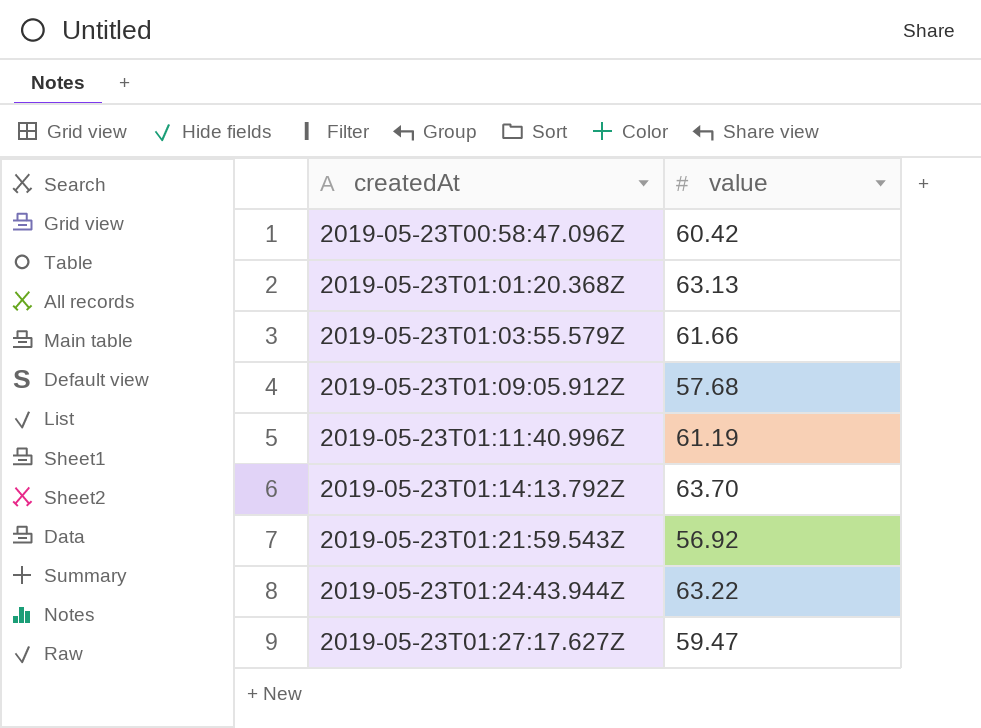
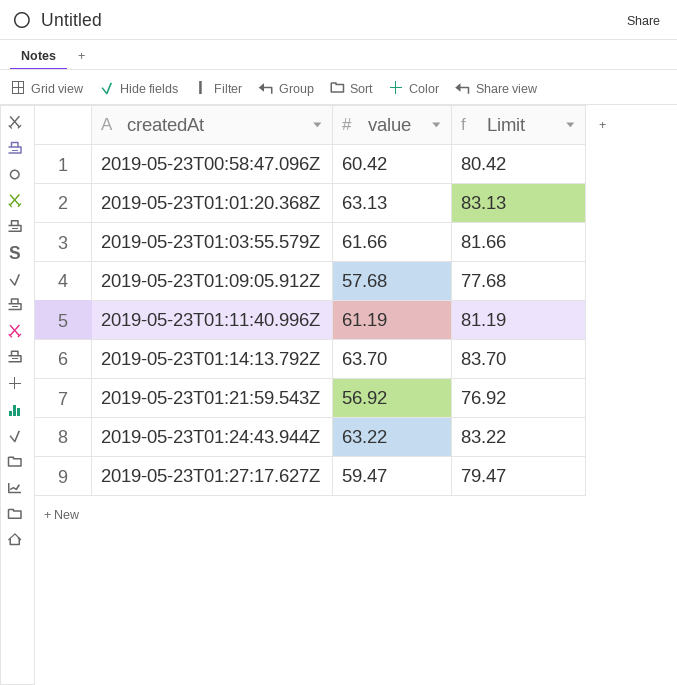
column Limit | formula: none -> [value] + 20

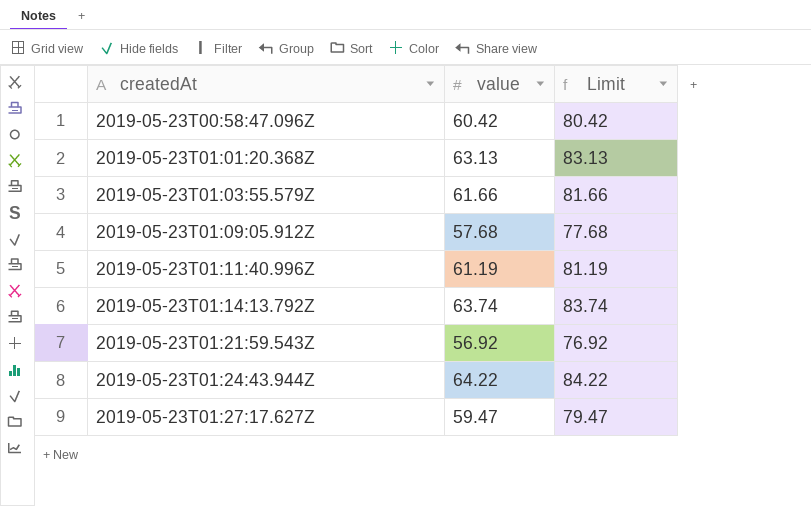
2019-05-23T01:14:13.792Z | value: 63.70 -> 63.74
2019-05-23T01:14:13.792Z | Limit: 83.70 -> 83.74
2019-05-23T01:24:43.944Z | value: 63.22 -> 64.22
2019-05-23T01:24:43.944Z | Limit: 83.22 -> 84.22

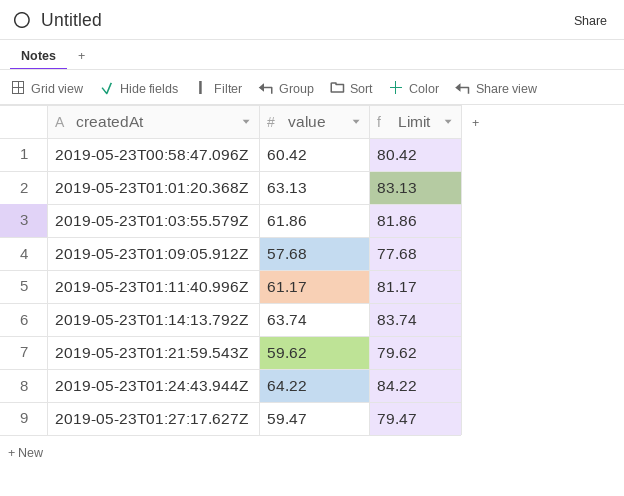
2019-05-23T01:03:55.579Z | value: 61.66 -> 61.86
2019-05-23T01:03:55.579Z | Limit: 81.66 -> 81.86
2019-05-23T01:11:40.996Z | value: 61.19 -> 61.17
2019-05-23T01:11:40.996Z | Limit: 81.19 -> 81.17
2019-05-23T01:21:59.543Z | value: 56.92 -> 59.62
2019-05-23T01:21:59.543Z | Limit: 76.92 -> 79.62

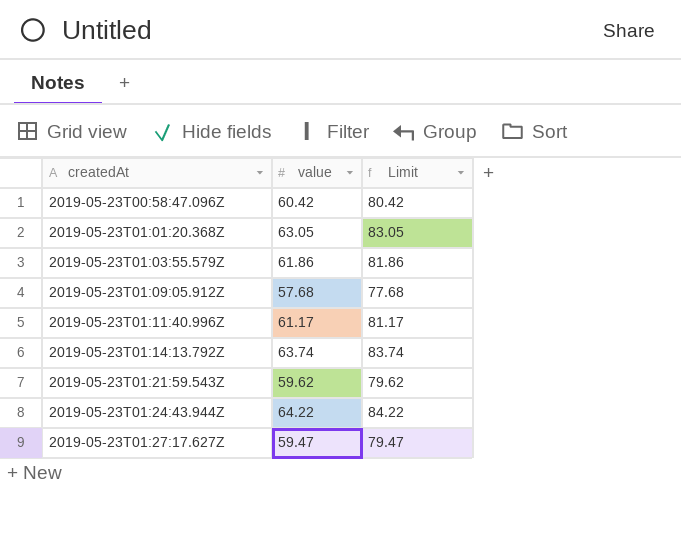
2019-05-23T01:01:20.368Z | value: 63.13 -> 63.05
2019-05-23T01:01:20.368Z | Limit: 83.13 -> 83.05

